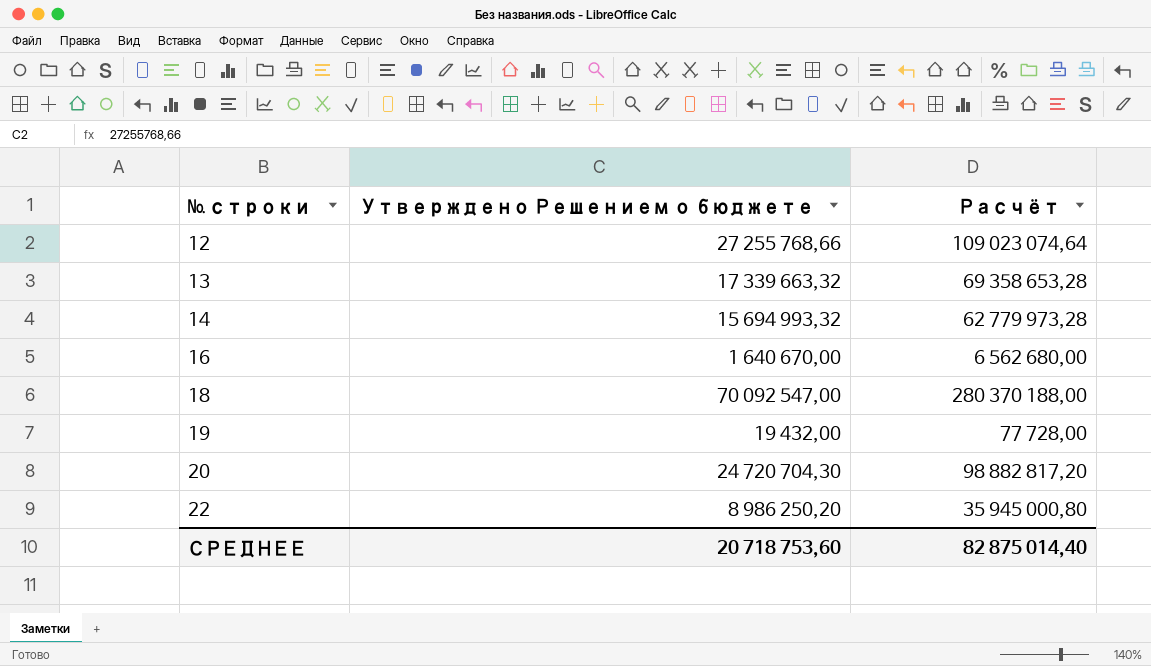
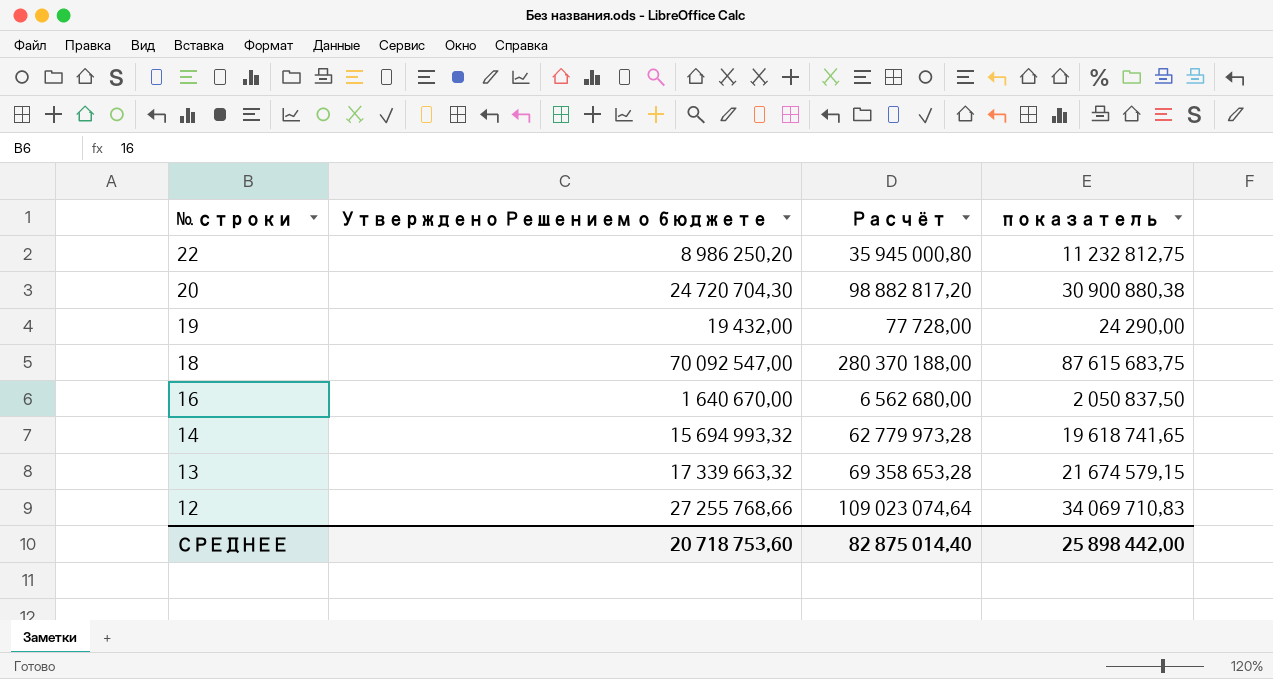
row order: № строки ascending -> № строки descending
column показатель | formula: none -> [Утверждено Решением о бюджете] * 1,25

